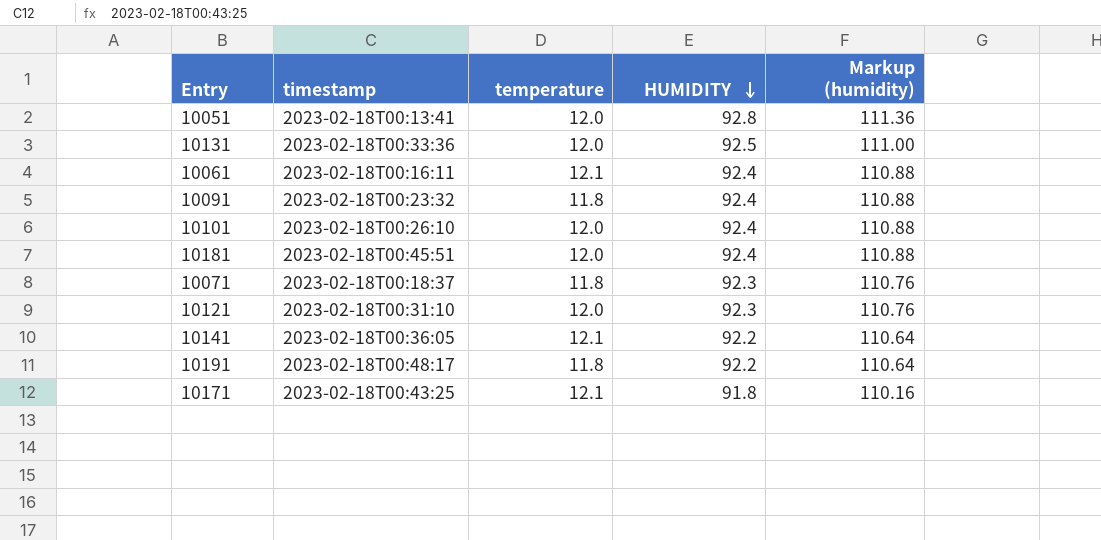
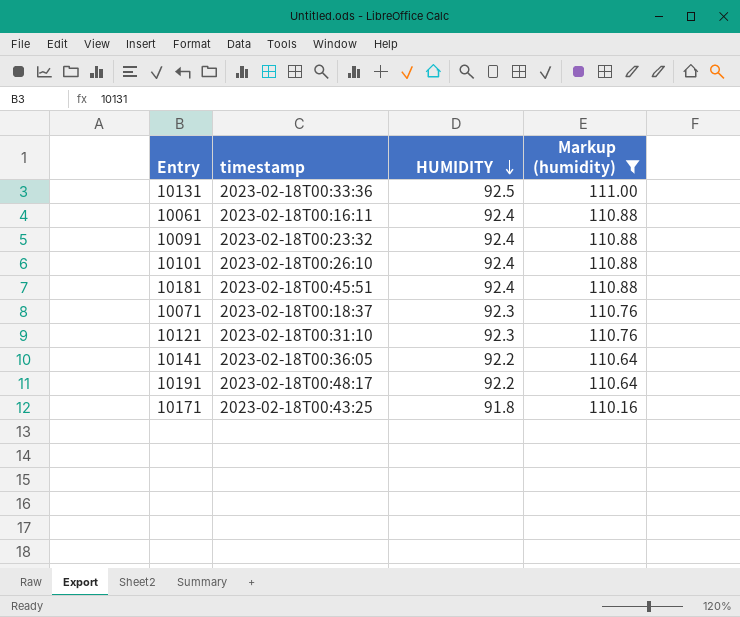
filter: none -> Markup (humidity) != 111.36
column temperature | position: 3 -> none

